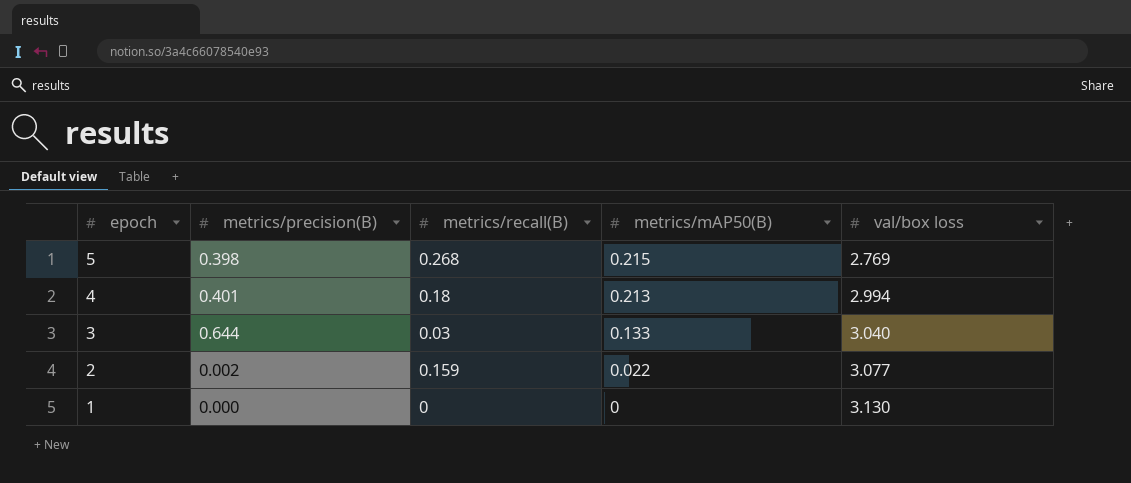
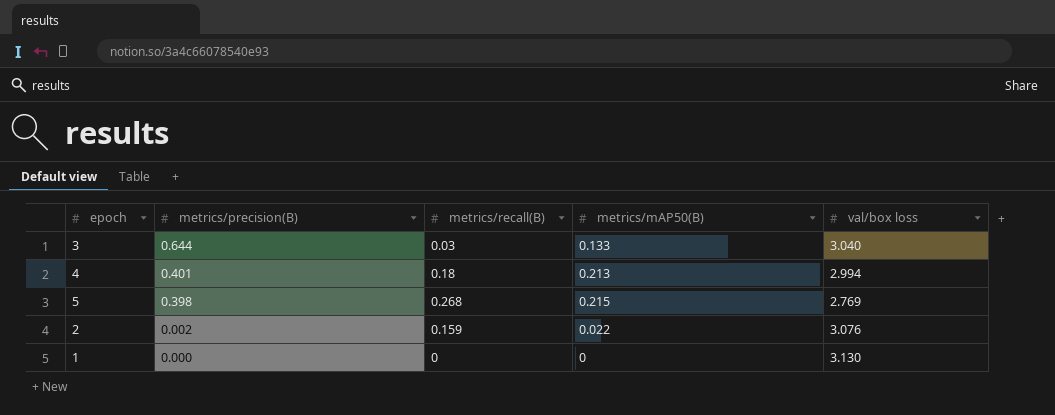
row order: epoch descending -> metrics/precision(B) descending
2 | val/box loss: 3.077 -> 3.076

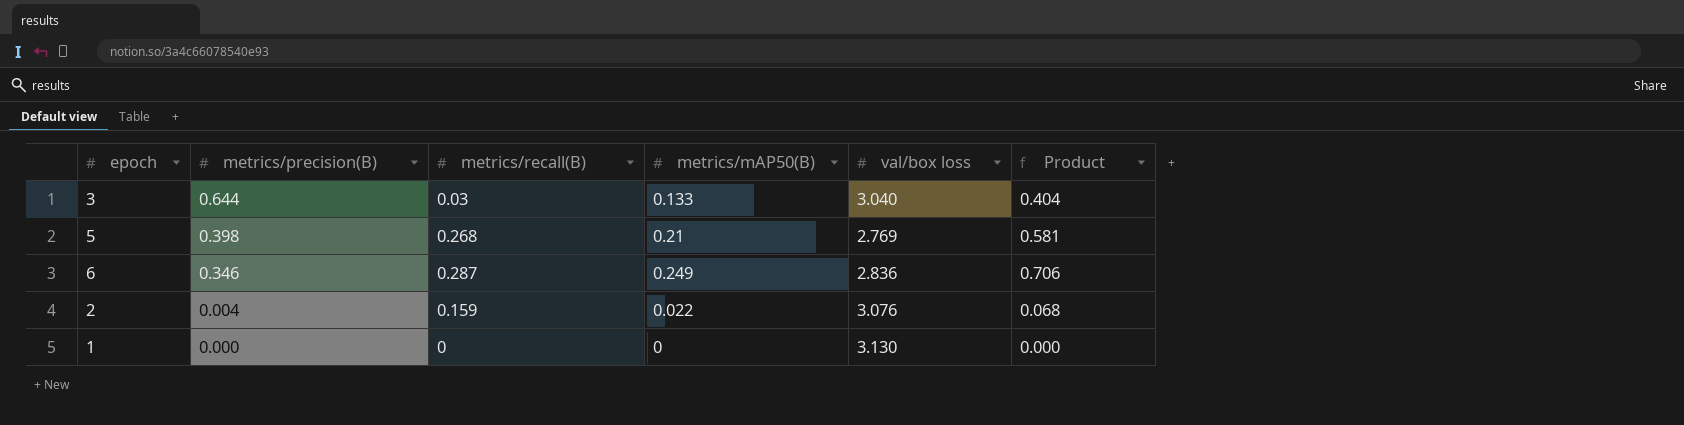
column Product | formula: none -> [metrics/mAP50(B)] * [val/box loss]
row 4: 0.401 | 0.18 | 0.213 | 2.994 -> none
5 | metrics/mAP50(B): 0.215 -> 0.21
row 6: none -> 0.346 | 0.287 | 0.249 | 2.836 | 0.706
2 | metrics/precision(B): 0.002 -> 0.004

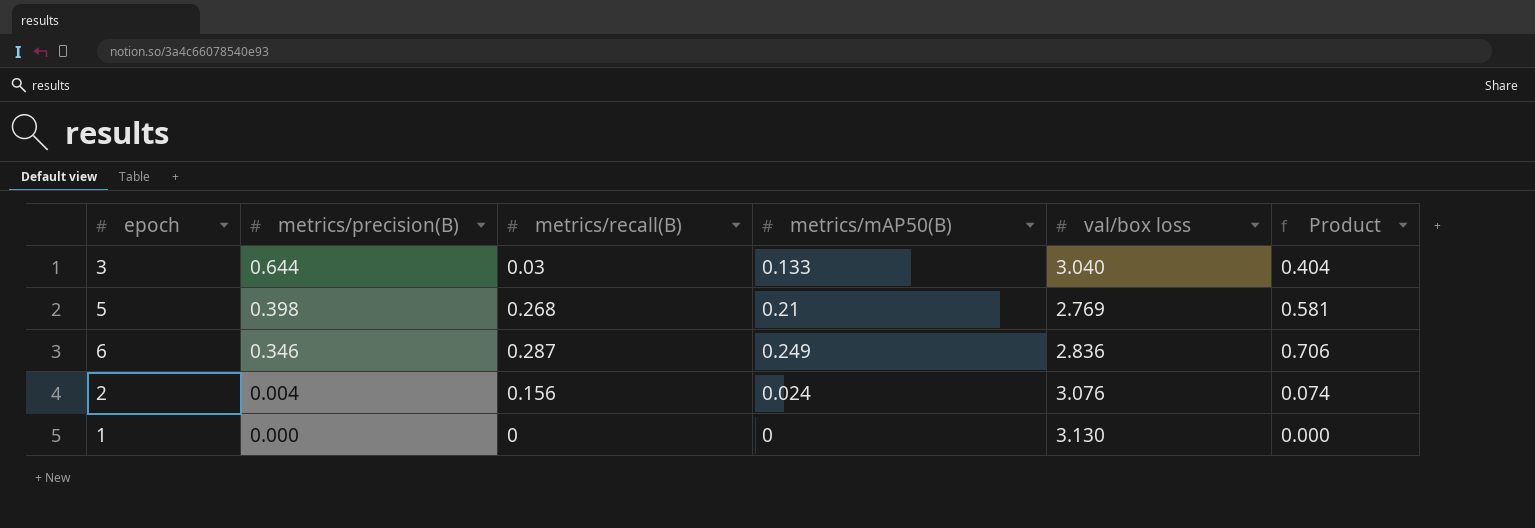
2 | metrics/recall(B): 0.159 -> 0.156
2 | metrics/mAP50(B): 0.022 -> 0.024
2 | Product: 0.068 -> 0.074

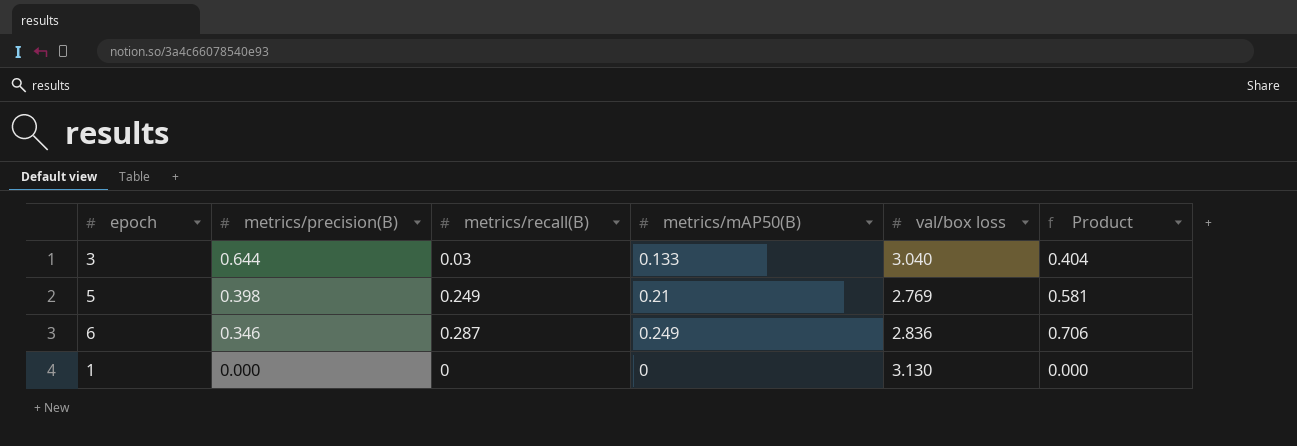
row 2: 0.004 | 0.156 | 0.024 | 3.076 | 0.074 -> none
5 | metrics/recall(B): 0.268 -> 0.249

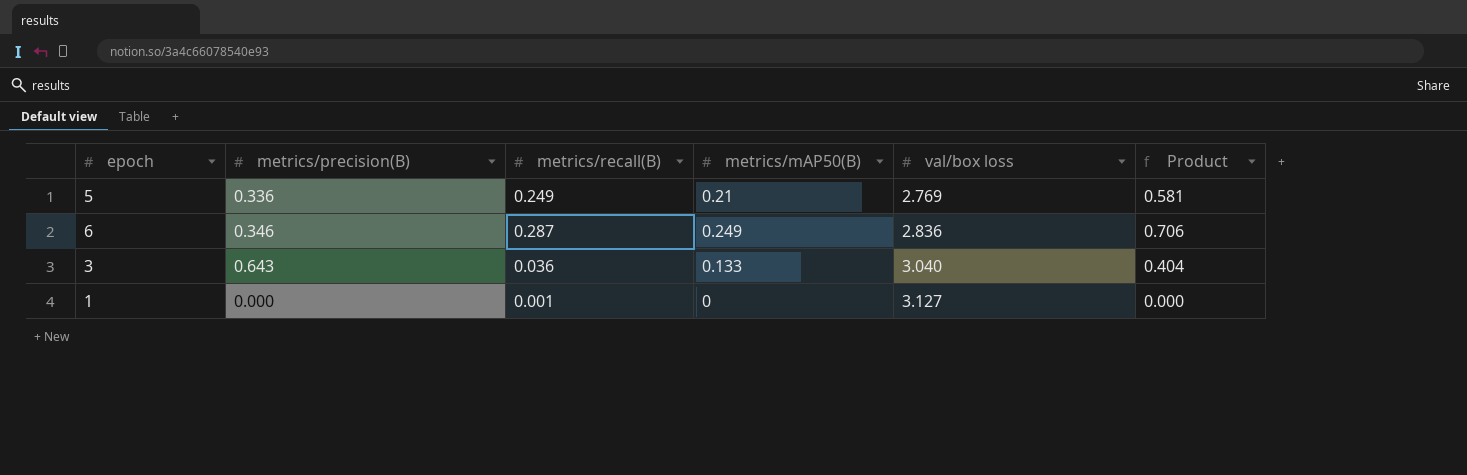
row order: metrics/precision(B) descending -> val/box loss ascending
5 | metrics/precision(B): 0.398 -> 0.336
3 | metrics/precision(B): 0.644 -> 0.643
3 | metrics/recall(B): 0.03 -> 0.036
1 | metrics/recall(B): 0 -> 0.001
1 | val/box loss: 3.130 -> 3.127

